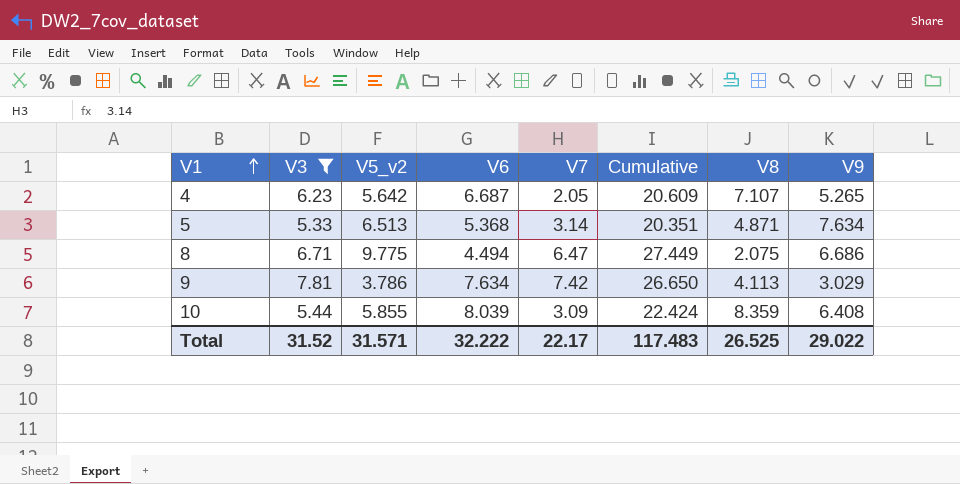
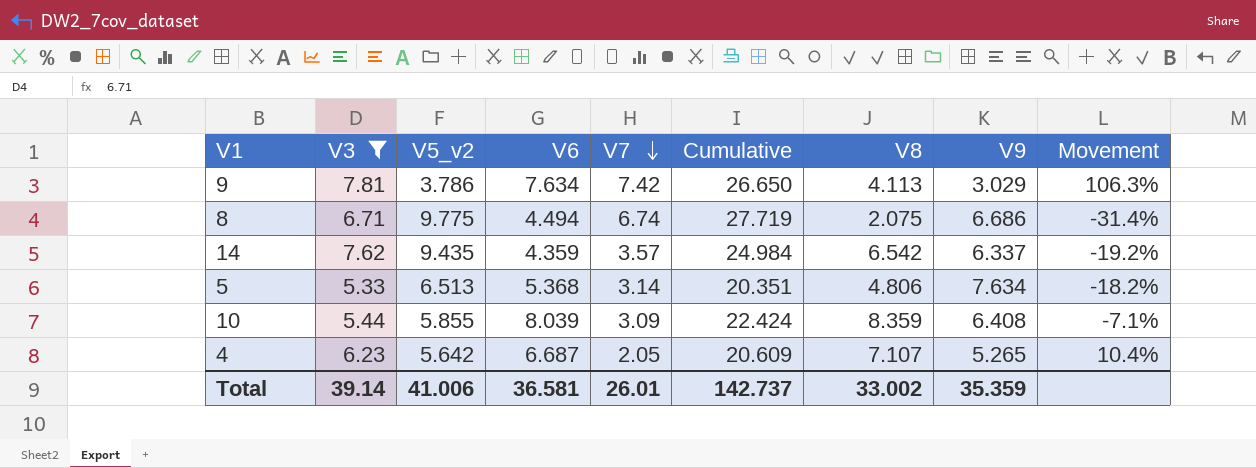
row order: V1 ascending -> V7 descending
column Movement | formula: none -> ([V3] - [V5_v2]) / [V5_v2]
8 | V7: 6.47 -> 6.74
8 | Cumulative: 27.449 -> 27.719
row 14: none -> 7.62 | 9.435 | 4.359 | 3.57 | 24.984 | 6.542 | 6.337 | -19.2%
5 | V8: 4.871 -> 4.806
Total | V3: 31.52 -> 39.14
Total | V5_v2: 31.571 -> 41.006
Total | V6: 32.222 -> 36.581
Total | V7: 22.17 -> 26.01
Total | Cumulative: 117.483 -> 142.737
Total | V8: 26.525 -> 33.002
Total | V9: 29.022 -> 35.359

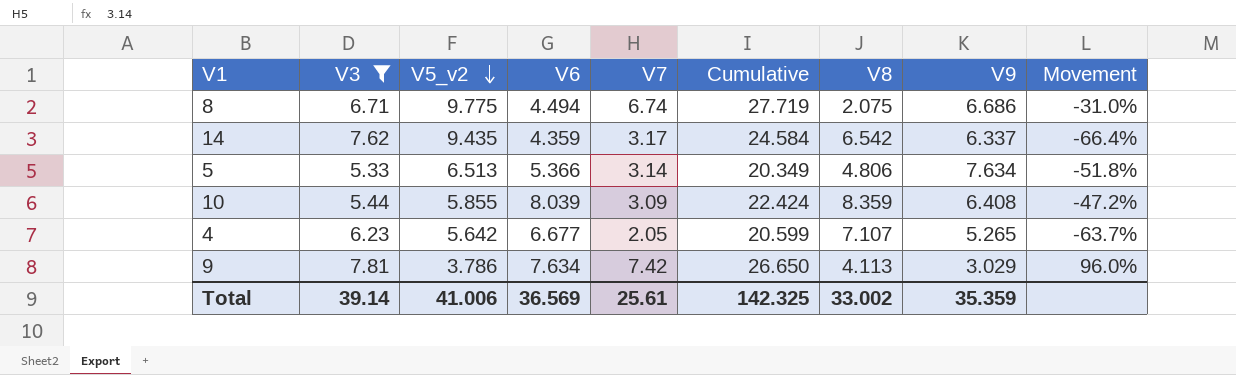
row order: V7 descending -> V5_v2 descending
column Movement | formula: ([V3] - [V5_v2]) / [V5_v2] -> ([V7] - [V5_v2]) / [V5_v2]
14 | V7: 3.57 -> 3.17
14 | Cumulative: 24.984 -> 24.584
5 | V6: 5.368 -> 5.366
5 | Cumulative: 20.351 -> 20.349
4 | V6: 6.687 -> 6.677
4 | Cumulative: 20.609 -> 20.599
Total | V6: 36.581 -> 36.569
Total | V7: 26.01 -> 25.61
Total | Cumulative: 142.737 -> 142.325

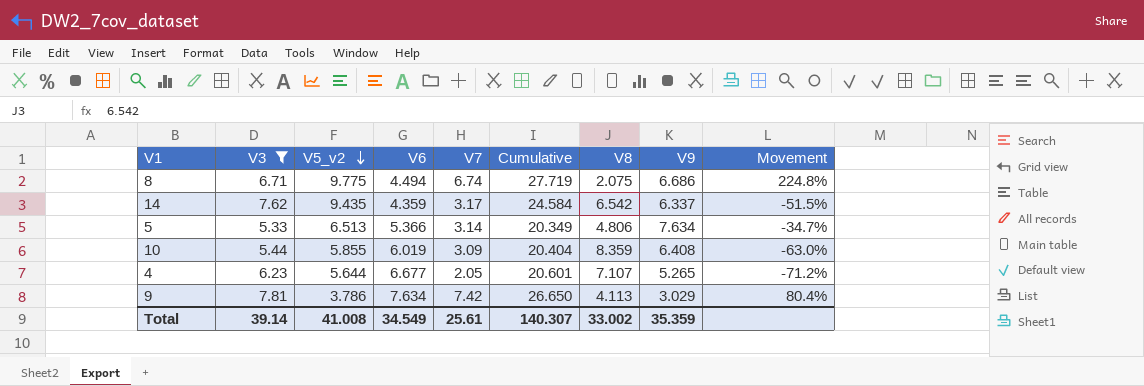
column Movement | formula: ([V7] - [V5_v2]) / [V5_v2] -> ([V7] - [V8]) / [V8]
10 | V6: 8.039 -> 6.019
10 | Cumulative: 22.424 -> 20.404
4 | V5_v2: 5.642 -> 5.644
4 | Cumulative: 20.599 -> 20.601
Total | V5_v2: 41.006 -> 41.008
Total | V6: 36.569 -> 34.549
Total | Cumulative: 142.325 -> 140.307

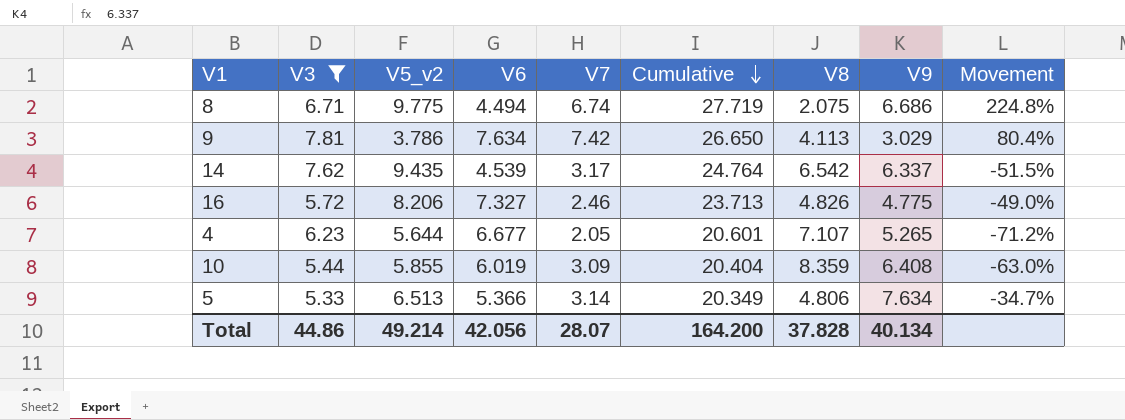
row order: V5_v2 descending -> Cumulative descending
14 | V6: 4.359 -> 4.539
14 | Cumulative: 24.584 -> 24.764
row 16: none -> 5.72 | 8.206 | 7.327 | 2.46 | 23.713 | 4.826 | 4.775 | -49.0%
Total | V3: 39.14 -> 44.86
Total | V5_v2: 41.008 -> 49.214
Total | V6: 34.549 -> 42.056
Total | V7: 25.61 -> 28.07
Total | Cumulative: 140.307 -> 164.200
Total | V8: 33.002 -> 37.828
Total | V9: 35.359 -> 40.134

